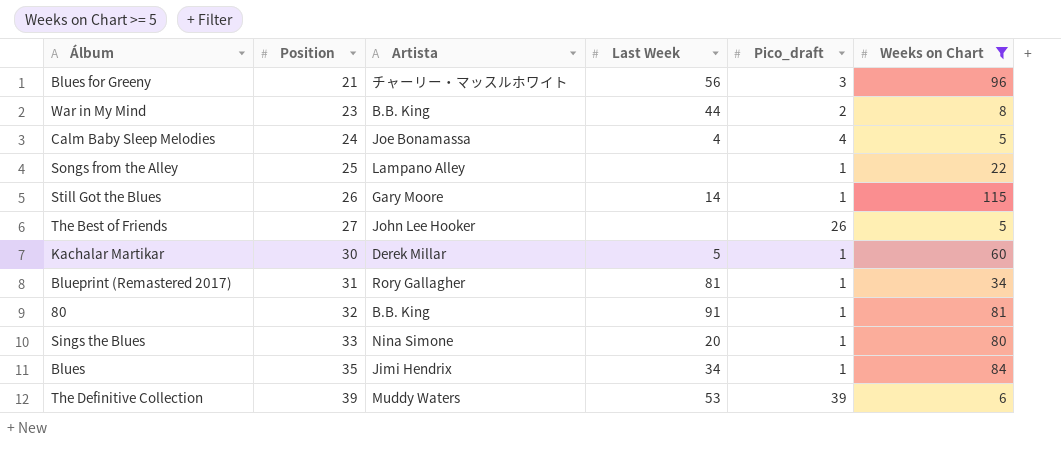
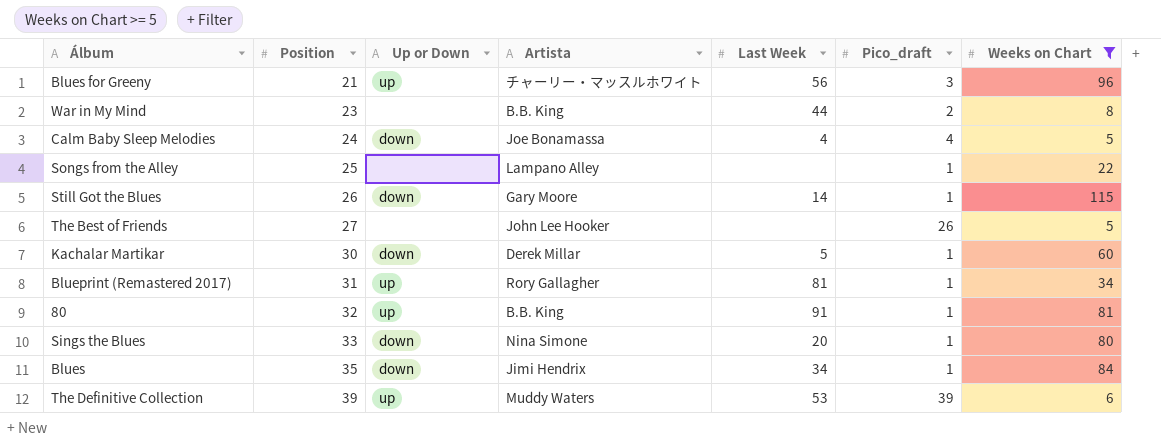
column Up or Down | position: none -> 3

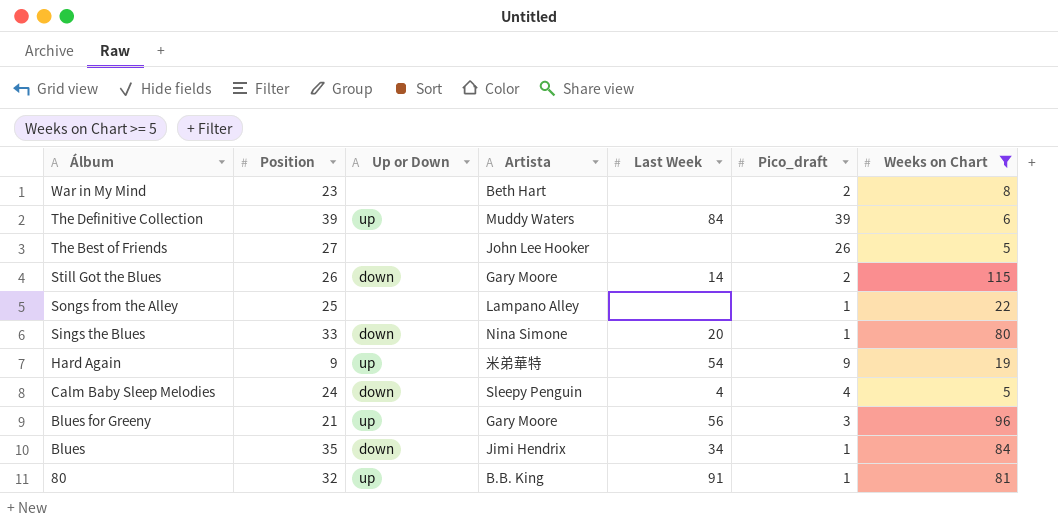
row order: Position ascending -> Álbum descending
row Kachalar Martikar: 30 | down | Derek Millar | 5 | 1 | 60 -> none
row Blueprint (Remastered 2017): 31 | up | Rory Gallagher | 81 | 1 | 34 -> none
War in My Mind | Artista: B.B. King -> Beth Hart
War in My Mind | Last Week: 44 -> none
The Definitive Collection | Last Week: 53 -> 84
Still Got the Blues | Pico_draft: 1 -> 2
row Hard Again: none -> 9 | up | 米弟華特 | 54 | 9 | 19
Calm Baby Sleep Melodies | Artista: Joe Bonamassa -> Sleepy Penguin
Blues for Greeny | Artista: チャーリー・マッスルホワイト -> Gary Moore

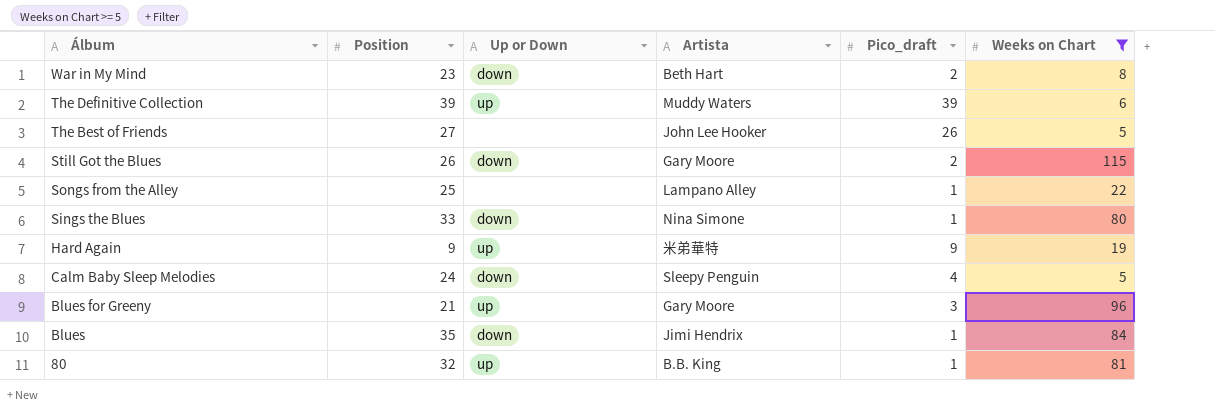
column Last Week | position: 5 -> none
War in My Mind | Up or Down: none -> down

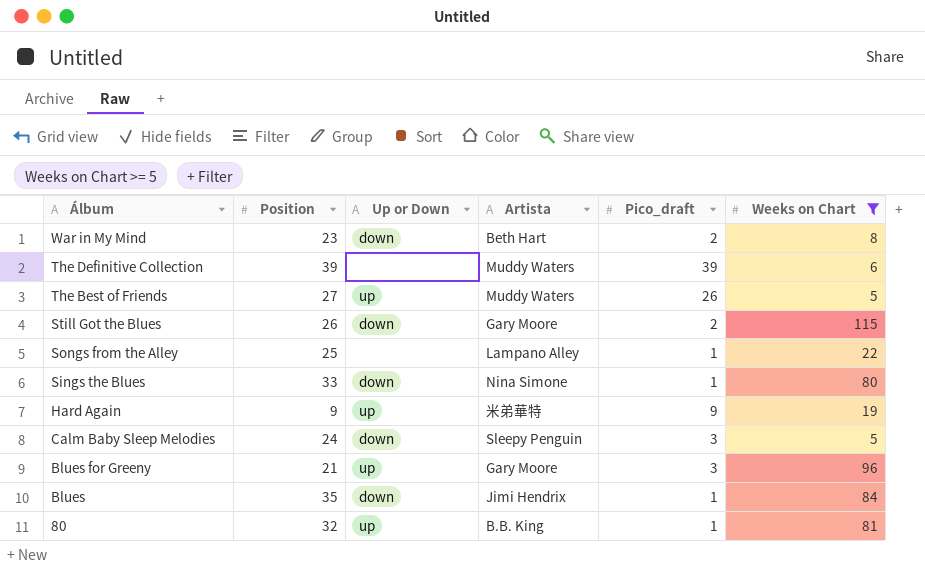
The Definitive Collection | Up or Down: up -> none
The Best of Friends | Up or Down: none -> up
The Best of Friends | Artista: John Lee Hooker -> Muddy Waters
Calm Baby Sleep Melodies | Pico_draft: 4 -> 3

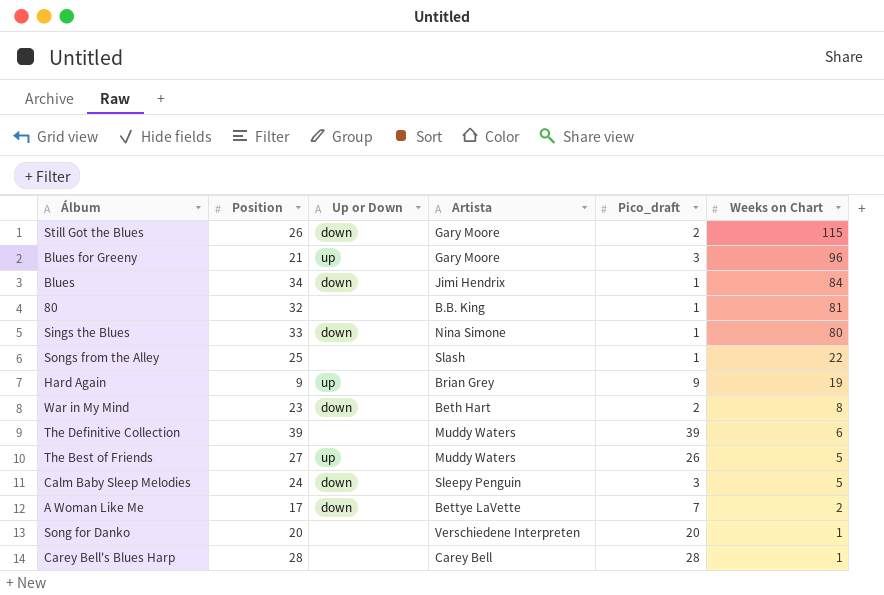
filter: Weeks on Chart >= 5 -> none
row order: Álbum descending -> Weeks on Chart descending
Blues | Position: 35 -> 34
80 | Up or Down: up -> none
Songs from the Alley | Artista: Lampano Alley -> Slash
Hard Again | Artista: 米弟華特 -> Brian Grey

